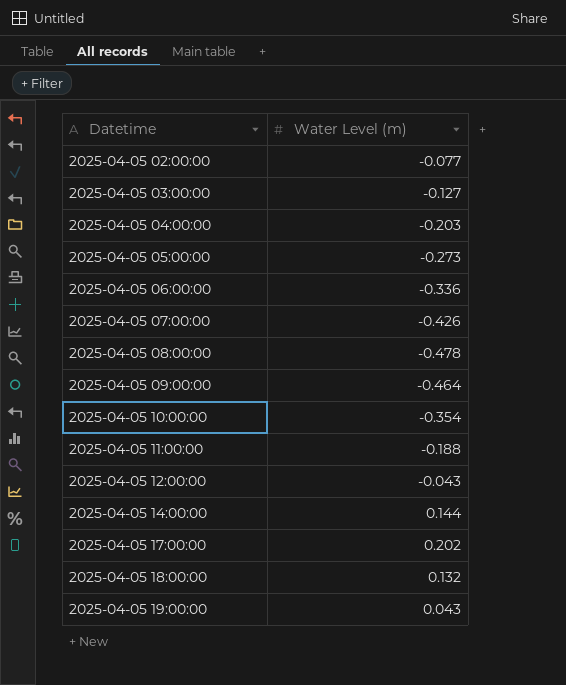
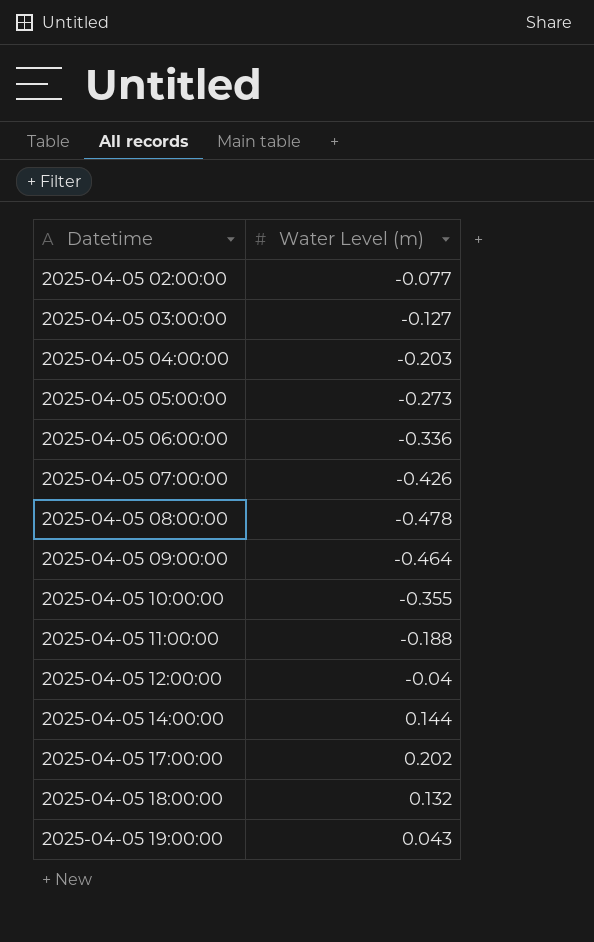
2025-04-05 10:00:00 | Water Level (m): -0.354 -> -0.355
2025-04-05 12:00:00 | Water Level (m): -0.043 -> -0.04

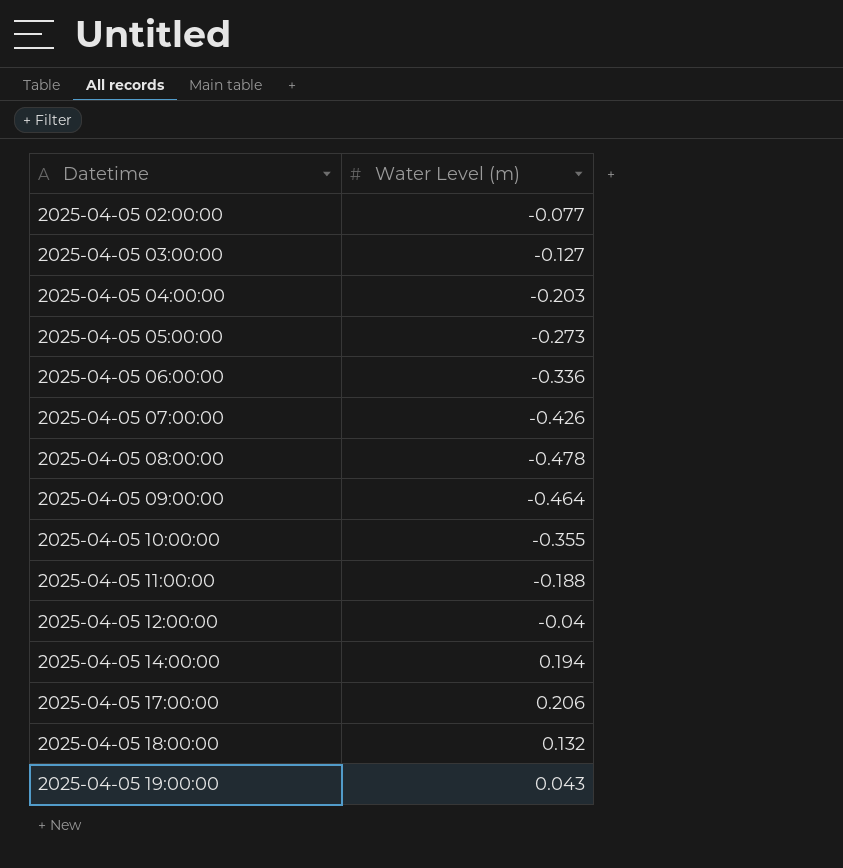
2025-04-05 14:00:00 | Water Level (m): 0.144 -> 0.194
2025-04-05 17:00:00 | Water Level (m): 0.202 -> 0.206

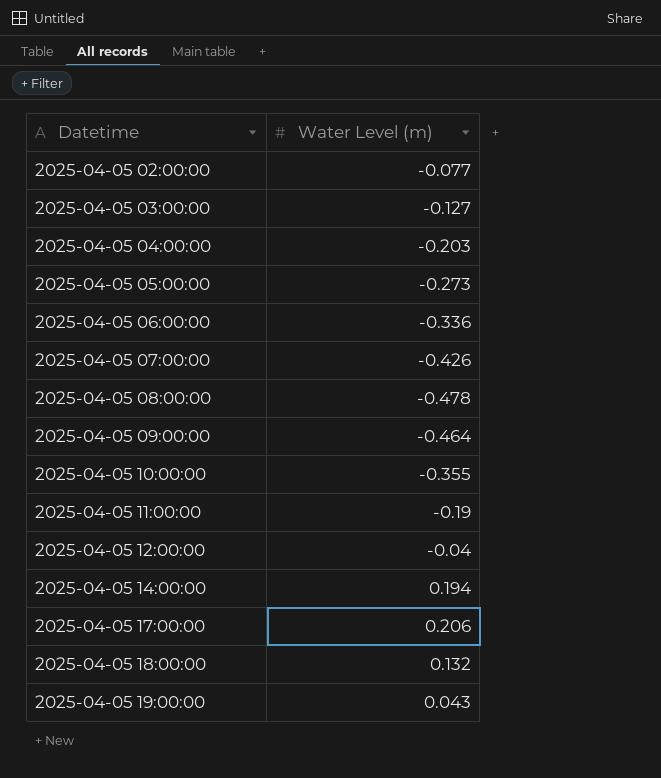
2025-04-05 11:00:00 | Water Level (m): -0.188 -> -0.19

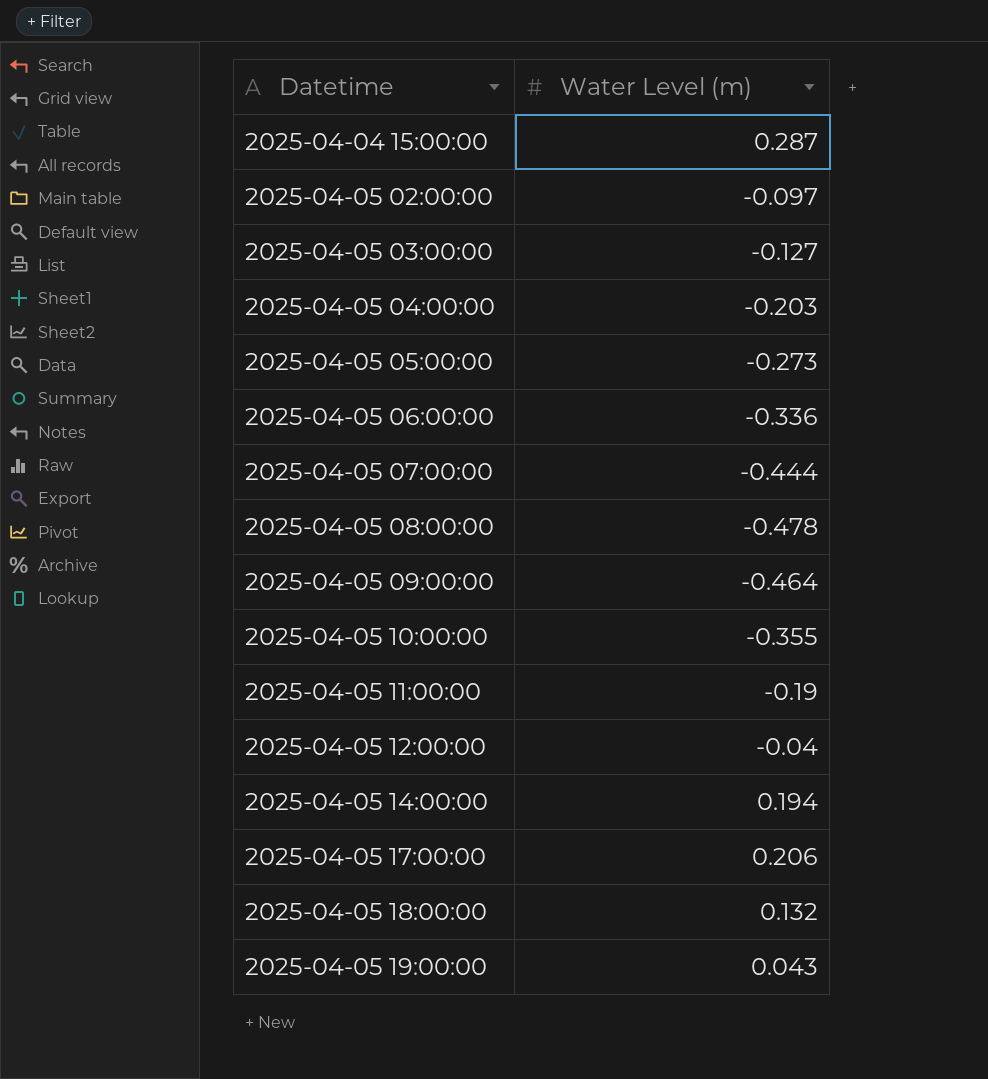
row 2025-04-04 15:00:00: none -> 0.287
2025-04-05 02:00:00 | Water Level (m): -0.077 -> -0.097
2025-04-05 07:00:00 | Water Level (m): -0.426 -> -0.444

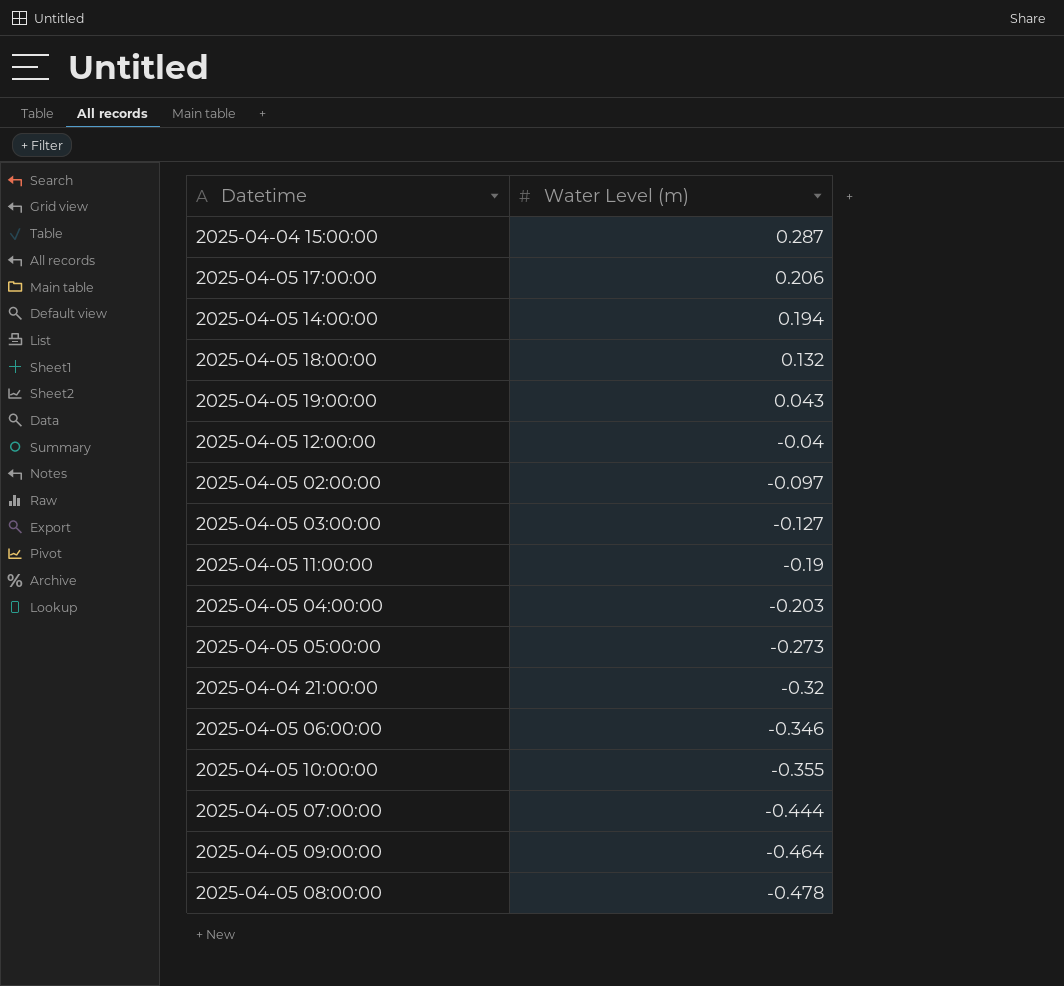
row order: Datetime ascending -> Water Level (m) descending
row 2025-04-04 21:00:00: none -> -0.32
2025-04-05 06:00:00 | Water Level (m): -0.336 -> -0.346

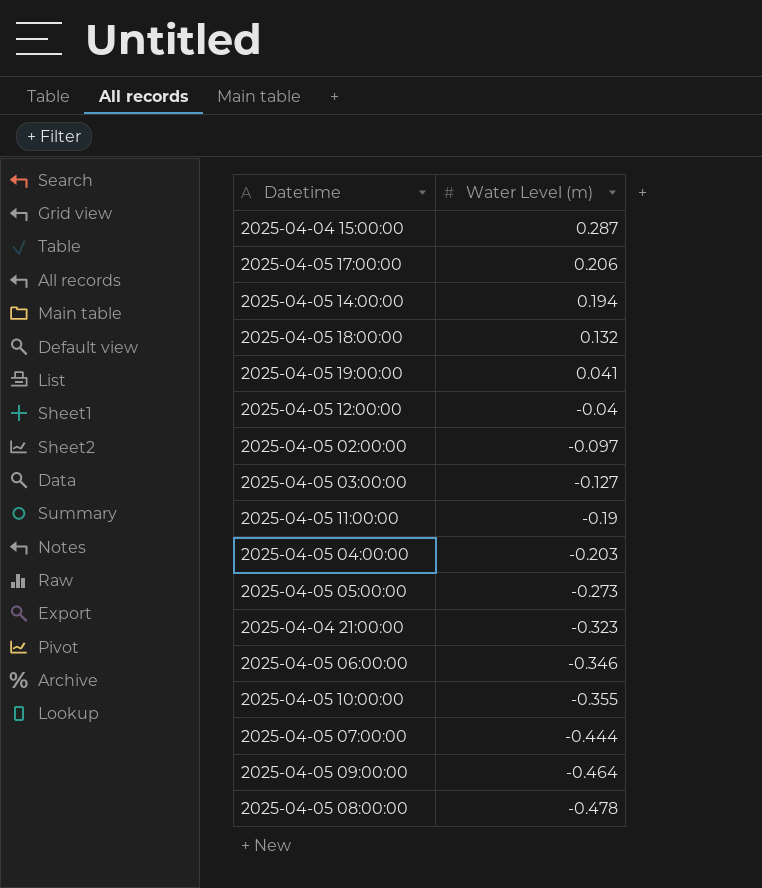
2025-04-05 19:00:00 | Water Level (m): 0.043 -> 0.041
2025-04-04 21:00:00 | Water Level (m): -0.32 -> -0.323

